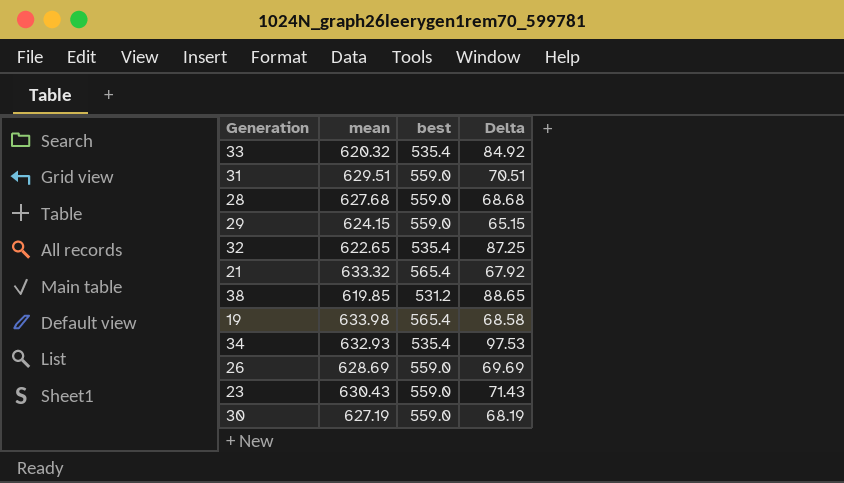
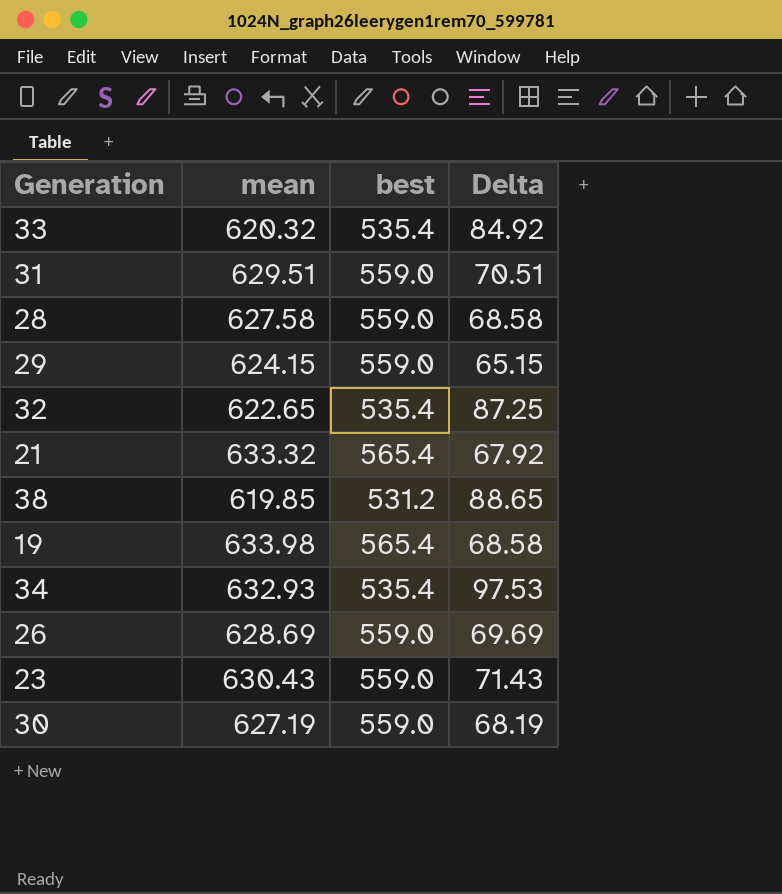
28 | mean: 627.68 -> 627.58
28 | Delta: 68.68 -> 68.58

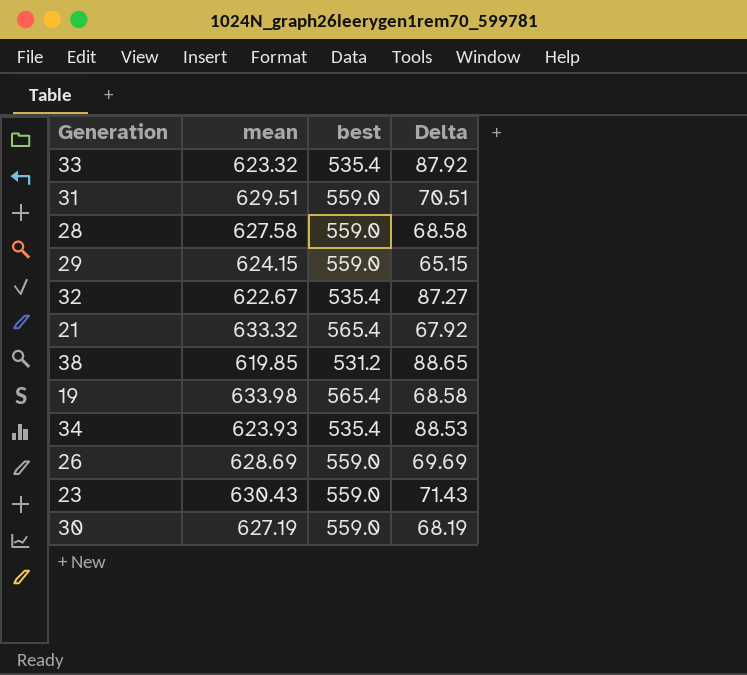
33 | mean: 620.32 -> 623.32
33 | Delta: 84.92 -> 87.92
32 | mean: 622.65 -> 622.67
32 | Delta: 87.25 -> 87.27
34 | mean: 632.93 -> 623.93
34 | Delta: 97.53 -> 88.53

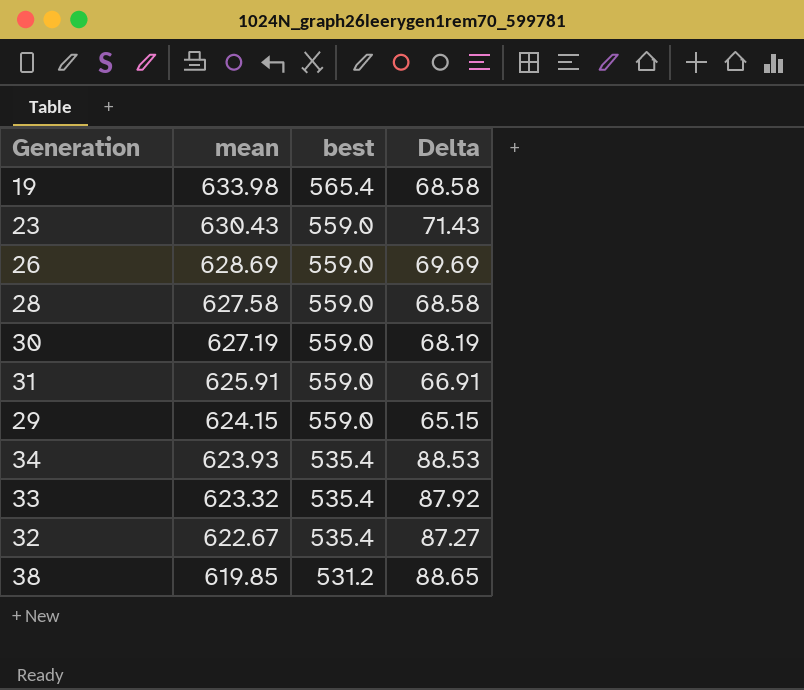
row order: none -> mean descending
row 21: 633.32 | 565.4 | 67.92 -> none
31 | mean: 629.51 -> 625.91
31 | Delta: 70.51 -> 66.91

